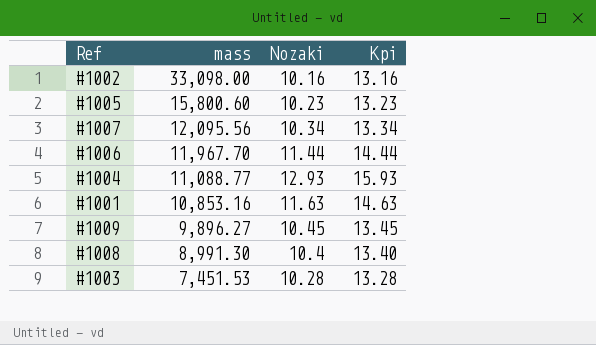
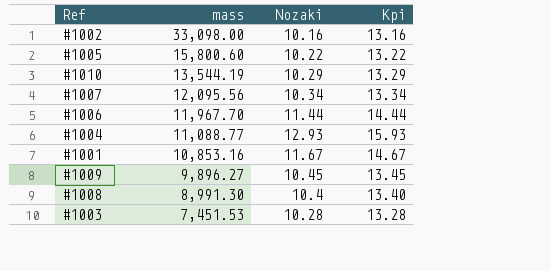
#1005 | Nozaki: 10.23 -> 10.22
#1005 | Kpi: 13.23 -> 13.22
row #1010: none -> 13,544.19 | 10.29 | 13.29
#1001 | Nozaki: 11.63 -> 11.67
#1001 | Kpi: 14.63 -> 14.67

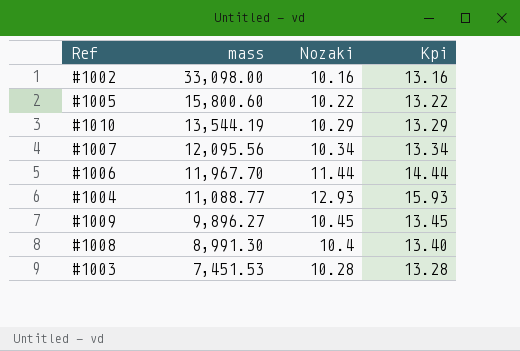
row #1001: 10,853.16 | 11.67 | 14.67 -> none

